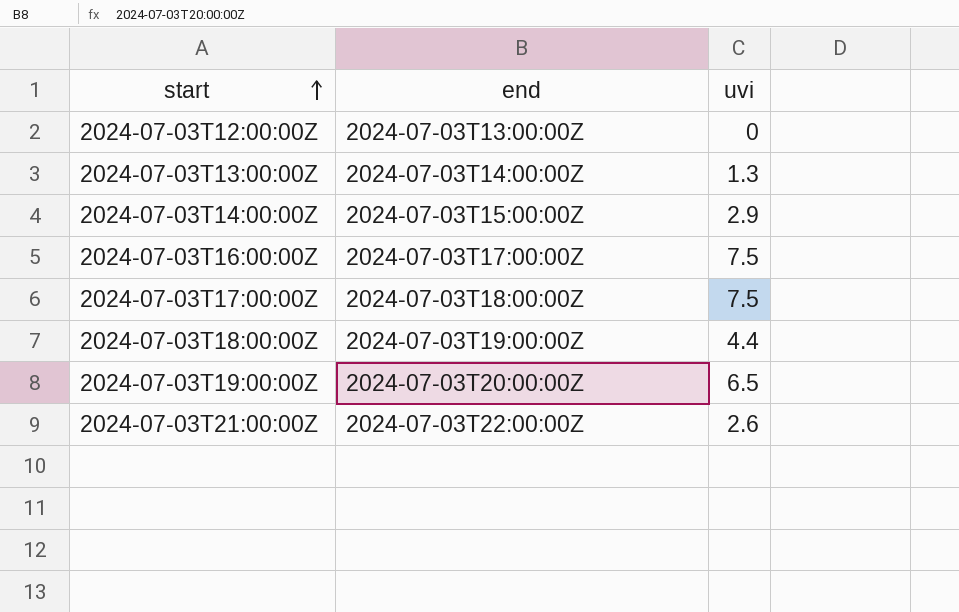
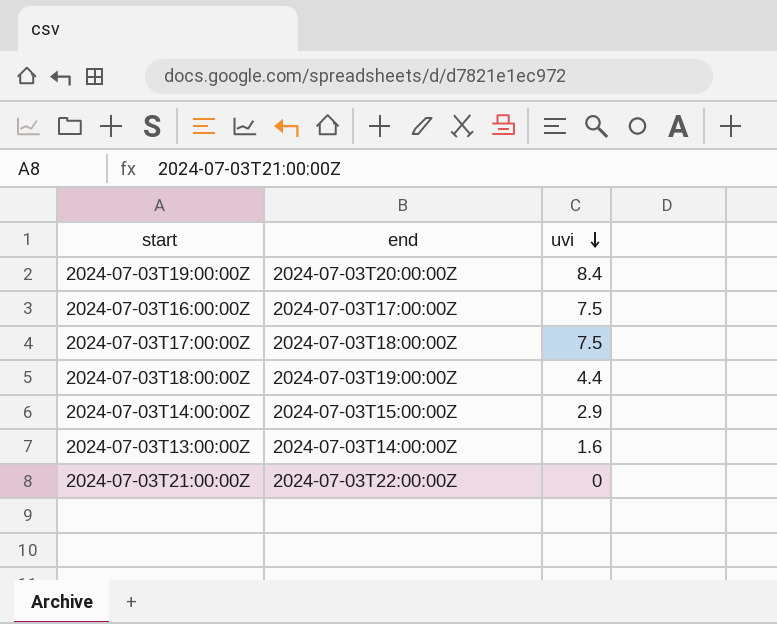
row order: start ascending -> uvi descending
row 2024-07-03T12:00:00Z: 2024-07-03T13:00:00Z | 0 -> none
2024-07-03T19:00:00Z | uvi: 6.5 -> 8.4
2024-07-03T13:00:00Z | uvi: 1.3 -> 1.6
2024-07-03T21:00:00Z | uvi: 2.6 -> 0

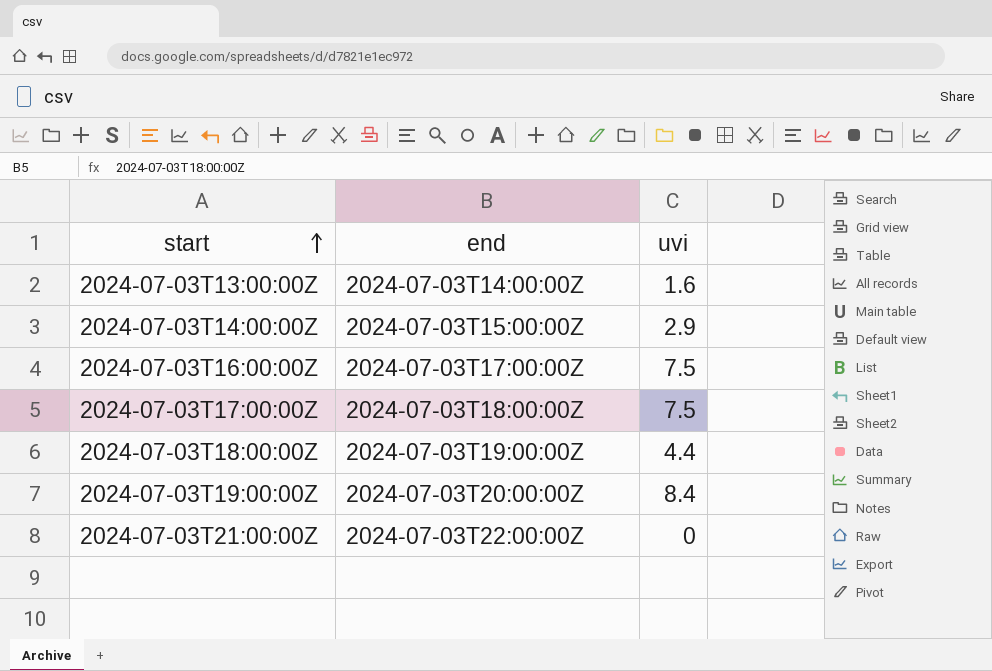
row order: uvi descending -> start ascending

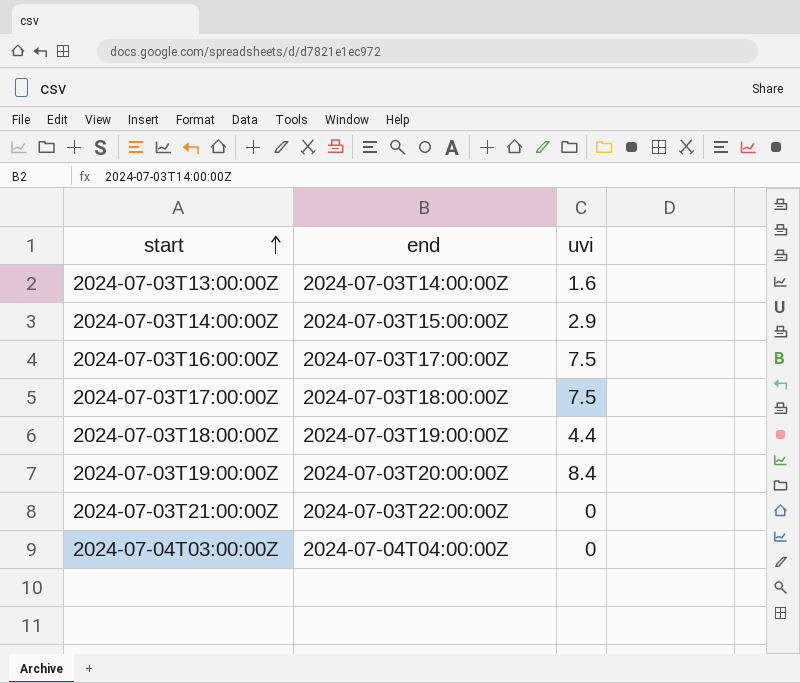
row 2024-07-04T03:00:00Z: none -> 2024-07-04T04:00:00Z | 0

